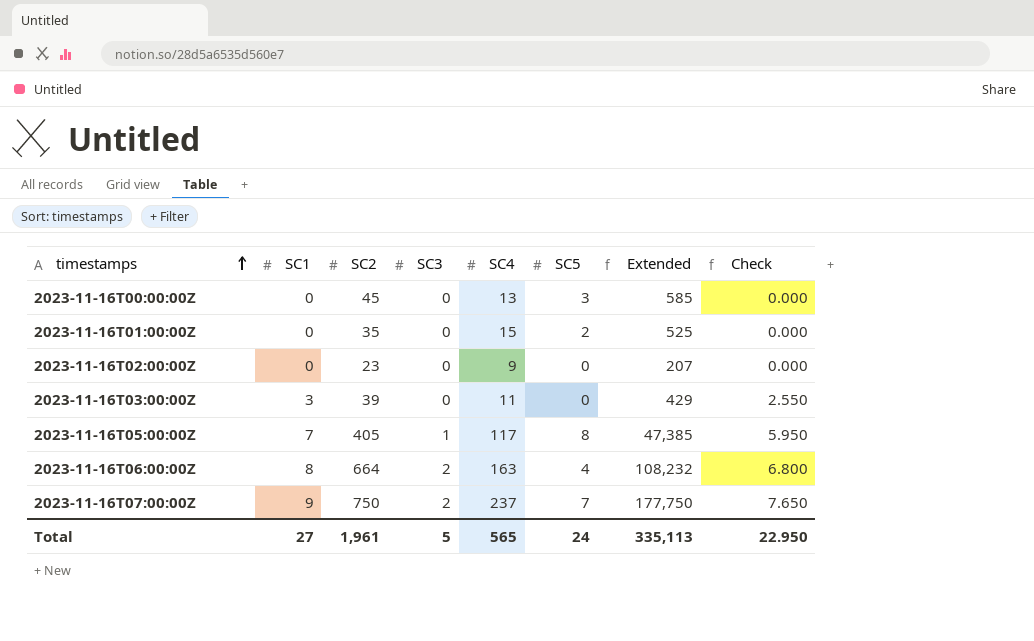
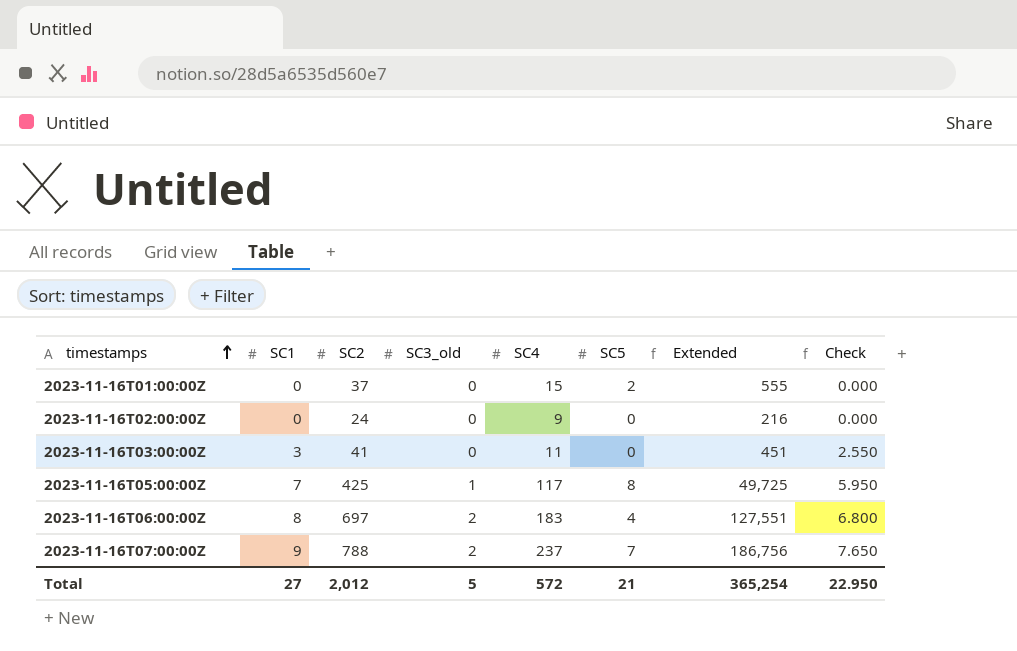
column name: SC3 -> SC3_old
row 2023-11-16T00:00:00Z: 0 | 45 | 0 | 13 | 3 | 585 | 0.000 -> none
2023-11-16T01:00:00Z | SC2: 35 -> 37
2023-11-16T01:00:00Z | Extended: 525 -> 555
2023-11-16T02:00:00Z | SC2: 23 -> 24
2023-11-16T02:00:00Z | Extended: 207 -> 216
2023-11-16T03:00:00Z | SC2: 39 -> 41
2023-11-16T03:00:00Z | Extended: 429 -> 451
2023-11-16T05:00:00Z | SC2: 405 -> 425
2023-11-16T05:00:00Z | Extended: 47,385 -> 49,725
2023-11-16T06:00:00Z | SC2: 664 -> 697
2023-11-16T06:00:00Z | SC4: 163 -> 183
2023-11-16T06:00:00Z | Extended: 108,232 -> 127,551
2023-11-16T07:00:00Z | SC2: 750 -> 788
2023-11-16T07:00:00Z | Extended: 177,750 -> 186,756
Total | SC2: 1,961 -> 2,012
Total | SC4: 565 -> 572
Total | SC5: 24 -> 21
Total | Extended: 335,113 -> 365,254

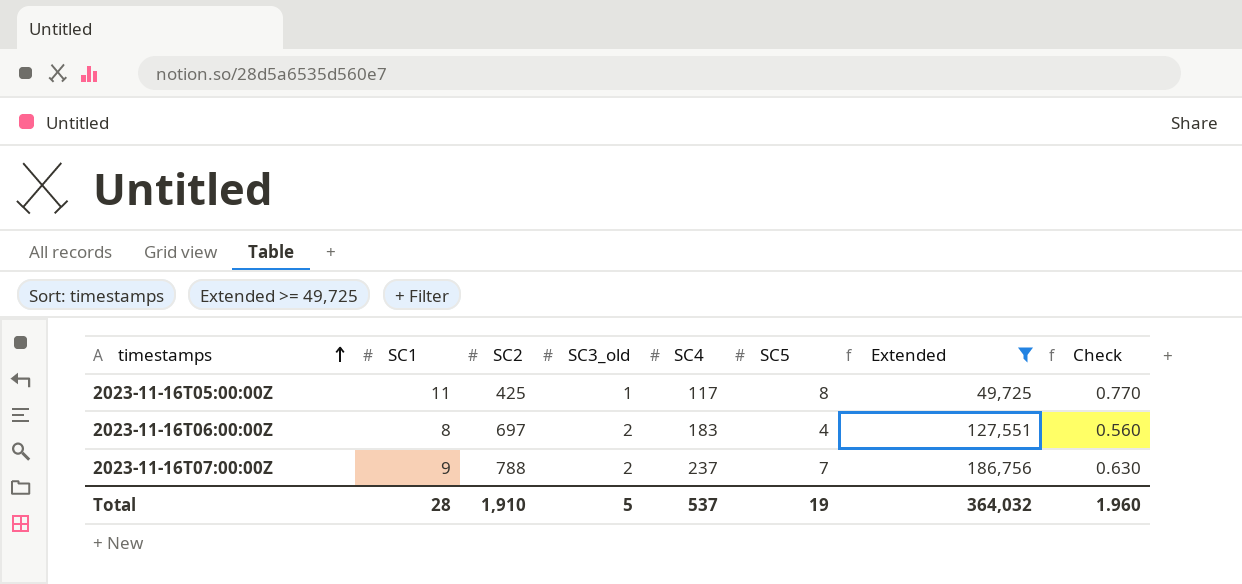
filter: none -> Extended >= 49,725
column Check | formula: [SC1] * 0.85 -> [SC1] * 0.07
2023-11-16T05:00:00Z | SC1: 7 -> 11
Total | SC1: 27 -> 28
Total | SC2: 2,012 -> 1,910
Total | SC4: 572 -> 537
Total | SC5: 21 -> 19
Total | Extended: 365,254 -> 364,032
Total | Check: 22.950 -> 1.960

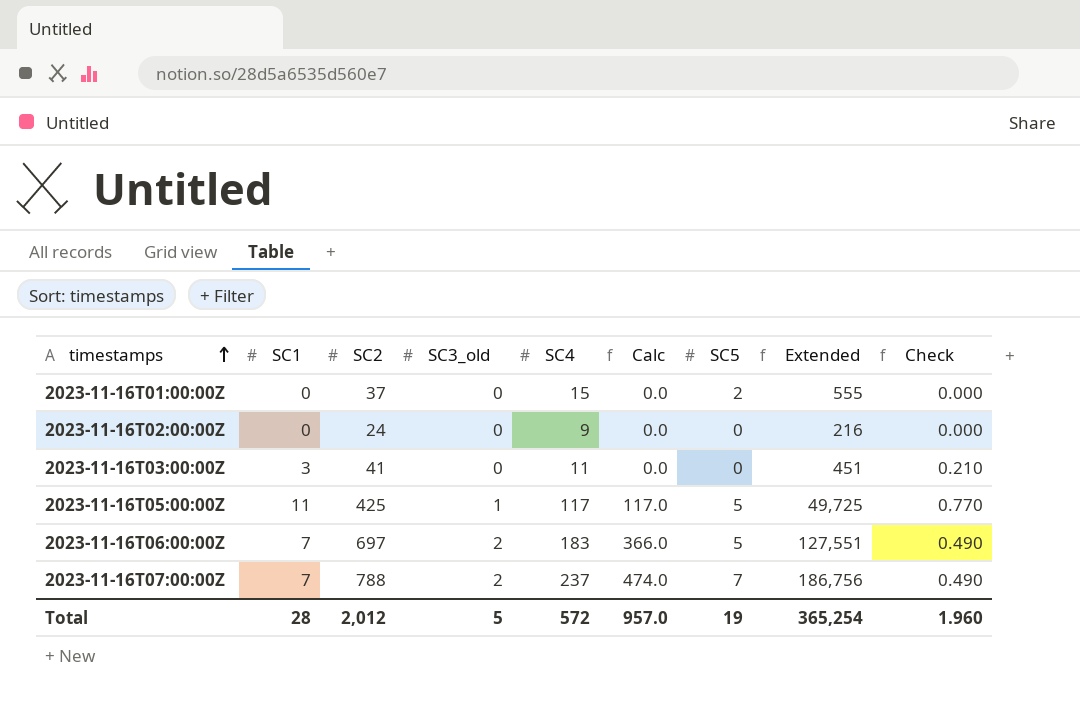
filter: Extended >= 49,725 -> none
column Calc | formula: none -> [SC3_old] * [SC4]
2023-11-16T05:00:00Z | SC5: 8 -> 5
2023-11-16T06:00:00Z | SC1: 8 -> 7
2023-11-16T06:00:00Z | SC5: 4 -> 5
2023-11-16T06:00:00Z | Check: 0.560 -> 0.490
2023-11-16T07:00:00Z | SC1: 9 -> 7
2023-11-16T07:00:00Z | Check: 0.630 -> 0.490
Total | SC2: 1,910 -> 2,012
Total | SC4: 537 -> 572
Total | Extended: 364,032 -> 365,254

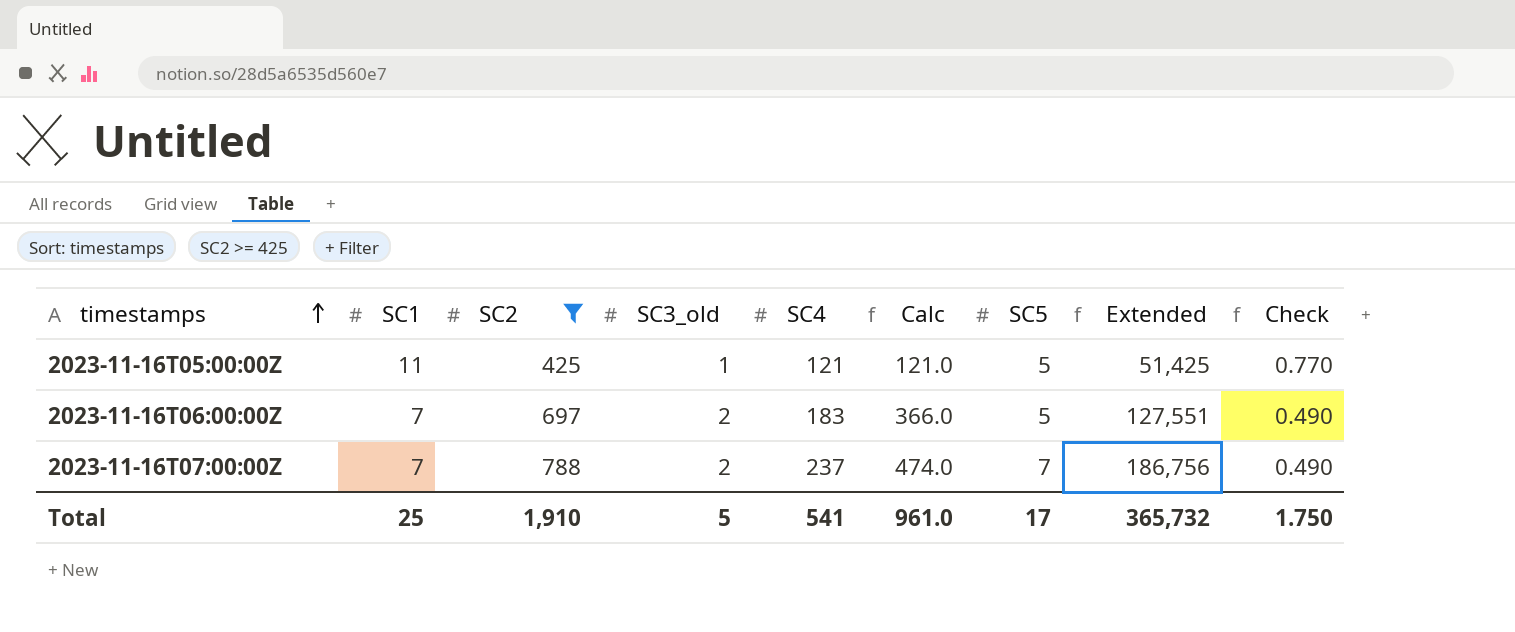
filter: none -> SC2 >= 425
2023-11-16T05:00:00Z | SC4: 117 -> 121
2023-11-16T05:00:00Z | Calc: 117.0 -> 121.0
2023-11-16T05:00:00Z | Extended: 49,725 -> 51,425
Total | SC1: 28 -> 25
Total | SC2: 2,012 -> 1,910
Total | SC4: 572 -> 541
Total | Calc: 957.0 -> 961.0
Total | SC5: 19 -> 17
Total | Extended: 365,254 -> 365,732
Total | Check: 1.960 -> 1.750

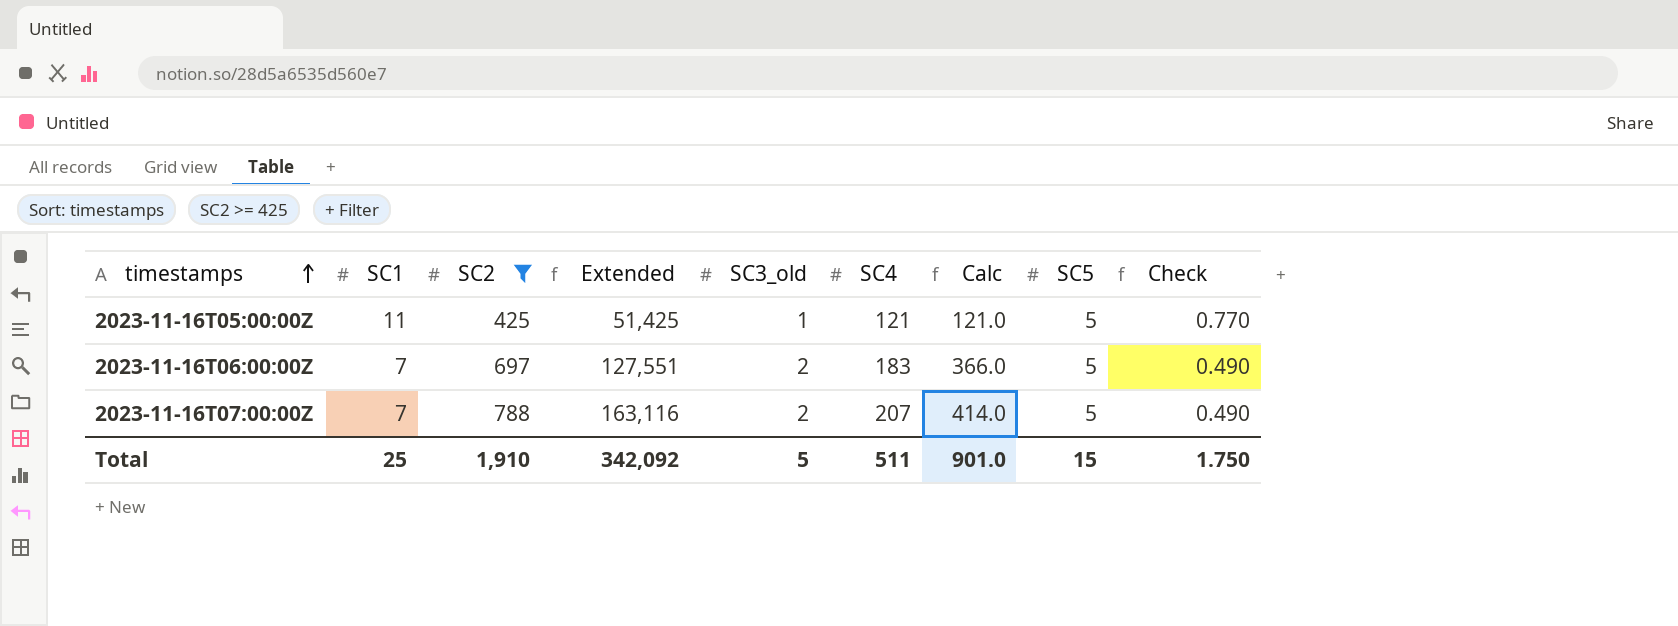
column Extended | position: 8 -> 4
2023-11-16T07:00:00Z | Extended: 186,756 -> 163,116
2023-11-16T07:00:00Z | SC4: 237 -> 207
2023-11-16T07:00:00Z | Calc: 474.0 -> 414.0
2023-11-16T07:00:00Z | SC5: 7 -> 5
Total | Extended: 365,732 -> 342,092
Total | SC4: 541 -> 511
Total | Calc: 961.0 -> 901.0
Total | SC5: 17 -> 15

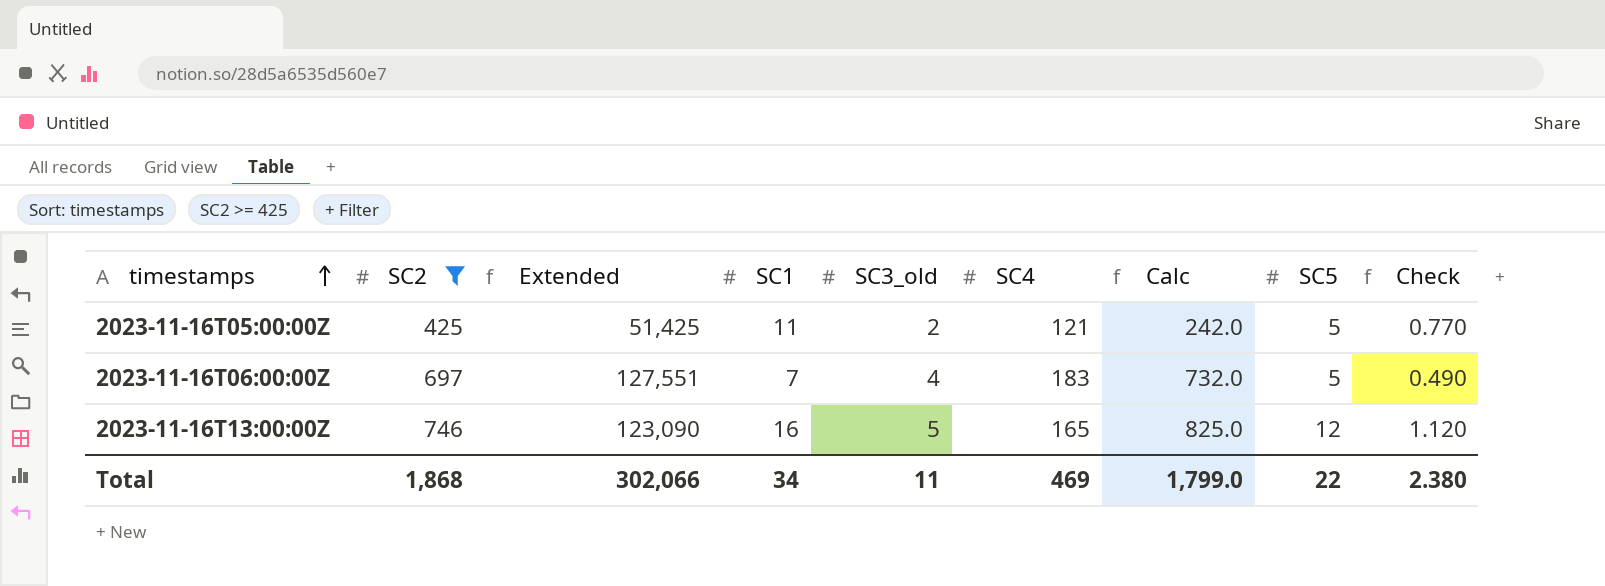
column SC1 | position: 2 -> 4
row 2023-11-16T07:00:00Z: 7 | 788 | 163,116 | 2 | 207 | 414.0 | 5 | 0.490 -> none
2023-11-16T05:00:00Z | SC3_old: 1 -> 2
2023-11-16T05:00:00Z | Calc: 121.0 -> 242.0
2023-11-16T06:00:00Z | SC3_old: 2 -> 4
2023-11-16T06:00:00Z | Calc: 366.0 -> 732.0
row 2023-11-16T13:00:00Z: none -> 746 | 123,090 | 16 | 5 | 165 | 825.0 | 12 | 1.120
Total | SC2: 1,910 -> 1,868
Total | Extended: 342,092 -> 302,066
Total | SC1: 25 -> 34
Total | SC3_old: 5 -> 11
Total | SC4: 511 -> 469
Total | Calc: 901.0 -> 1,799.0
Total | SC5: 15 -> 22
Total | Check: 1.750 -> 2.380

